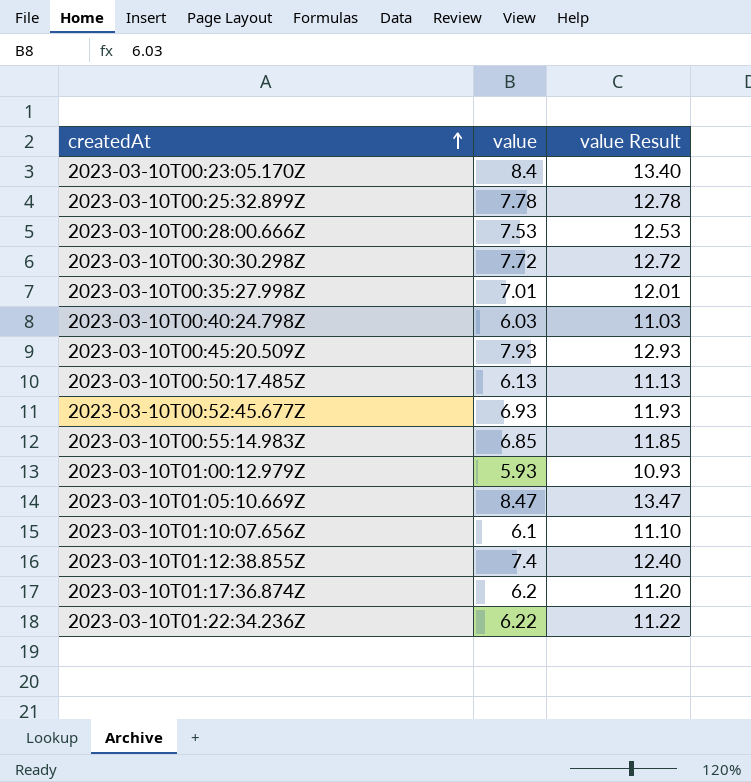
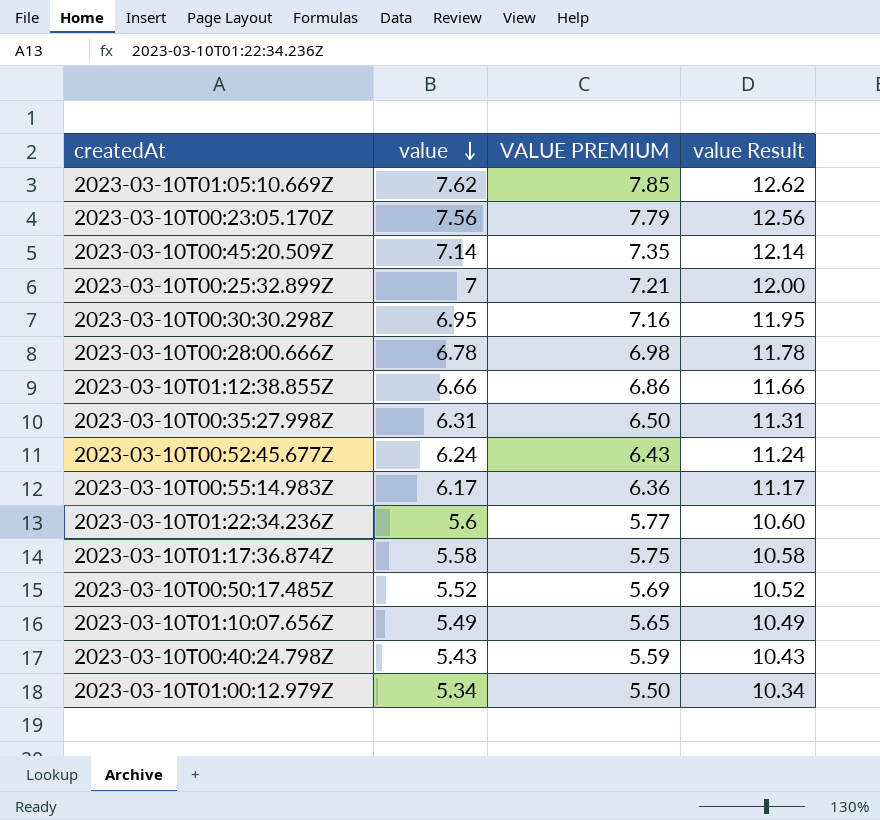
row order: createdAt ascending -> value descending
column VALUE PREMIUM | formula: none -> [value] * 1.03
2023-03-10T01:05:10.669Z | value: 8.47 -> 7.62
2023-03-10T01:05:10.669Z | value Result: 13.47 -> 12.62
2023-03-10T00:23:05.170Z | value: 8.4 -> 7.56
2023-03-10T00:23:05.170Z | value Result: 13.40 -> 12.56
2023-03-10T00:45:20.509Z | value: 7.93 -> 7.14
2023-03-10T00:45:20.509Z | value Result: 12.93 -> 12.14
2023-03-10T00:25:32.899Z | value: 7.78 -> 7
2023-03-10T00:25:32.899Z | value Result: 12.78 -> 12.00
2023-03-10T00:30:30.298Z | value: 7.72 -> 6.95
2023-03-10T00:30:30.298Z | value Result: 12.72 -> 11.95
2023-03-10T00:28:00.666Z | value: 7.53 -> 6.78
2023-03-10T00:28:00.666Z | value Result: 12.53 -> 11.78
2023-03-10T01:12:38.855Z | value: 7.4 -> 6.66
2023-03-10T01:12:38.855Z | value Result: 12.40 -> 11.66
2023-03-10T00:35:27.998Z | value: 7.01 -> 6.31
2023-03-10T00:35:27.998Z | value Result: 12.01 -> 11.31
2023-03-10T00:52:45.677Z | value: 6.93 -> 6.24
2023-03-10T00:52:45.677Z | value Result: 11.93 -> 11.24
2023-03-10T00:55:14.983Z | value: 6.85 -> 6.17
2023-03-10T00:55:14.983Z | value Result: 11.85 -> 11.17
2023-03-10T01:22:34.236Z | value: 6.22 -> 5.6
2023-03-10T01:22:34.236Z | value Result: 11.22 -> 10.60
2023-03-10T01:17:36.874Z | value: 6.2 -> 5.58
2023-03-10T01:17:36.874Z | value Result: 11.20 -> 10.58
2023-03-10T00:50:17.485Z | value: 6.13 -> 5.52
2023-03-10T00:50:17.485Z | value Result: 11.13 -> 10.52
2023-03-10T01:10:07.656Z | value: 6.1 -> 5.49
2023-03-10T01:10:07.656Z | value Result: 11.10 -> 10.49
2023-03-10T00:40:24.798Z | value: 6.03 -> 5.43
2023-03-10T00:40:24.798Z | value Result: 11.03 -> 10.43
2023-03-10T01:00:12.979Z | value: 5.93 -> 5.34
2023-03-10T01:00:12.979Z | value Result: 10.93 -> 10.34

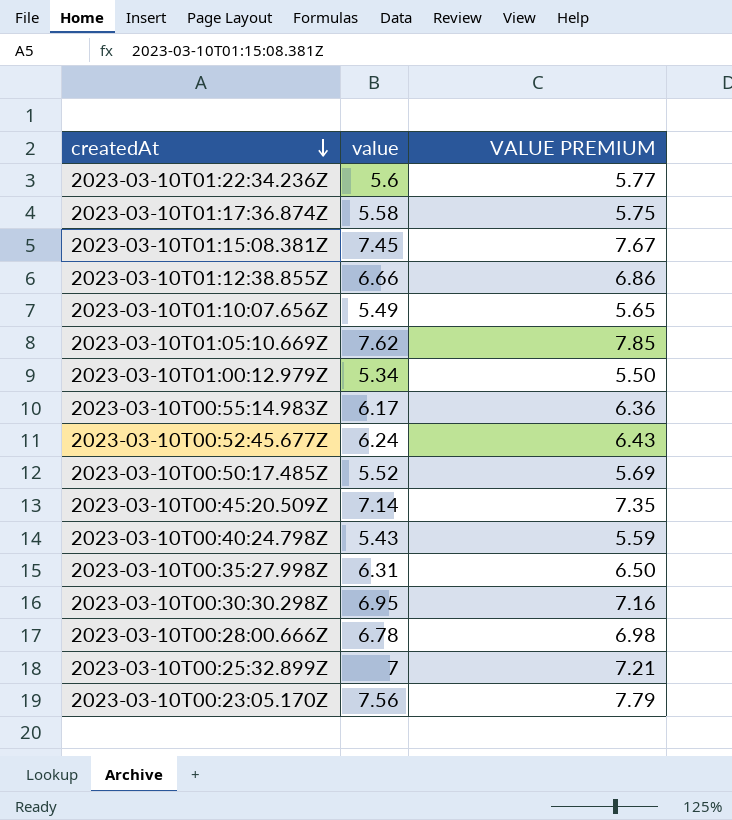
row order: value descending -> createdAt descending
column value Result | formula: [value] + 5 -> none
row 2023-03-10T01:15:08.381Z: none -> 7.45 | 7.67

